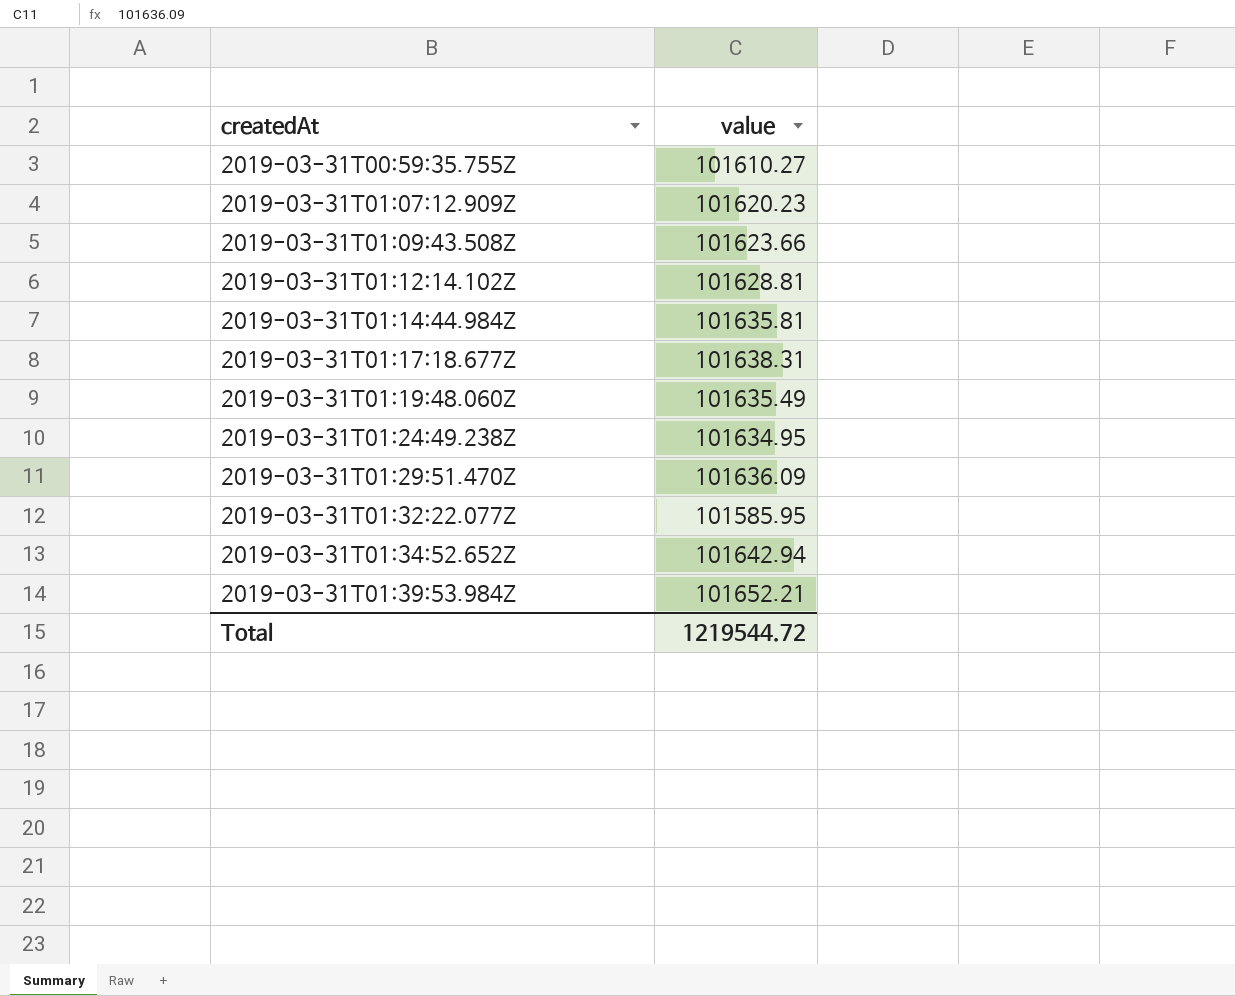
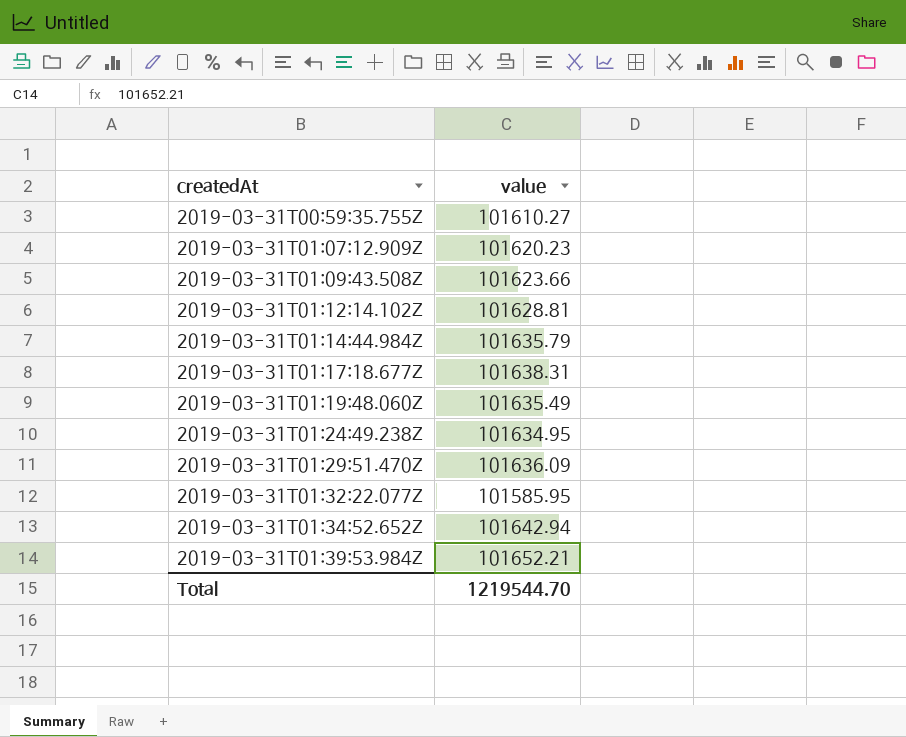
2019-03-31T01:14:44.984Z | value: 101635.81 -> 101635.79
Total | value: 1219544.72 -> 1219544.70

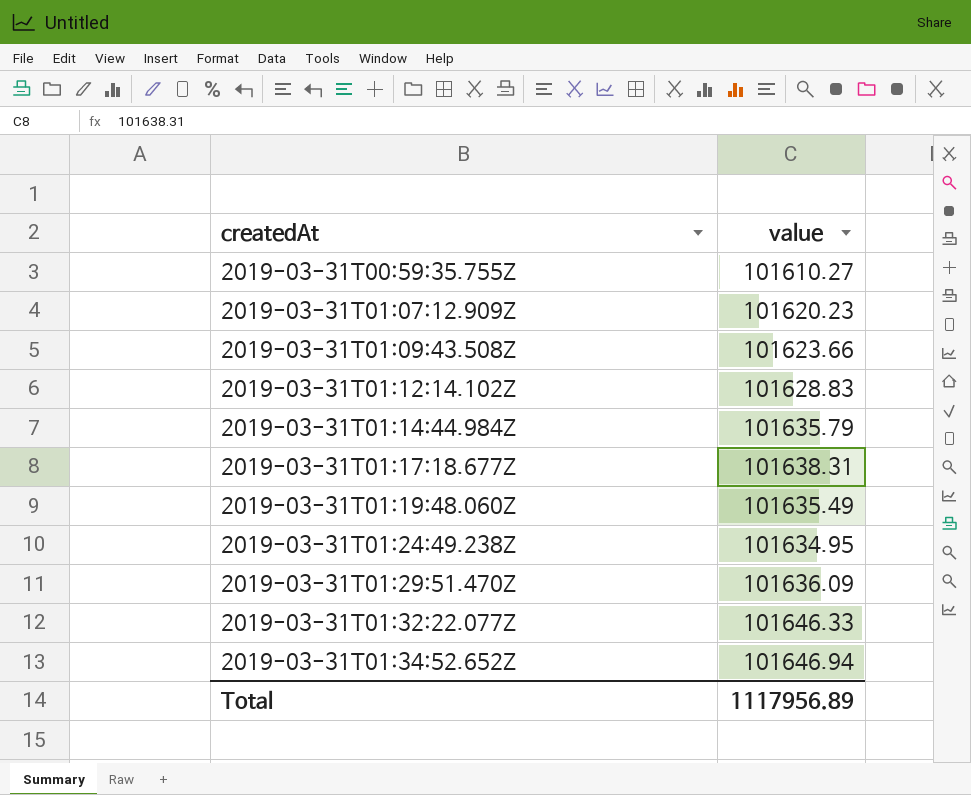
row 2019-03-31T01:39:53.984Z: 101652.21 -> none
2019-03-31T01:12:14.102Z | value: 101628.81 -> 101628.83
2019-03-31T01:32:22.077Z | value: 101585.95 -> 101646.33
2019-03-31T01:34:52.652Z | value: 101642.94 -> 101646.94
Total | value: 1219544.70 -> 1117956.89

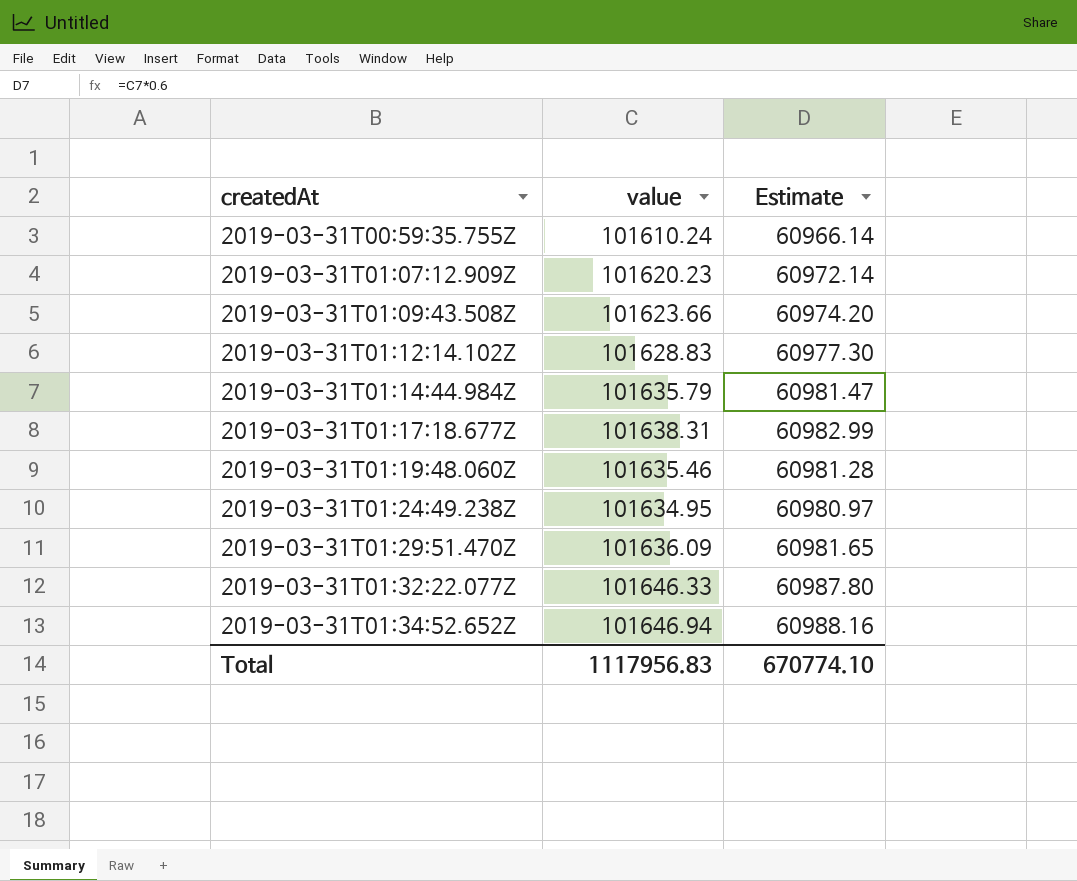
column Estimate | formula: none -> [value] * 0.6
2019-03-31T00:59:35.755Z | value: 101610.27 -> 101610.24
2019-03-31T01:19:48.060Z | value: 101635.49 -> 101635.46
Total | value: 1117956.89 -> 1117956.83

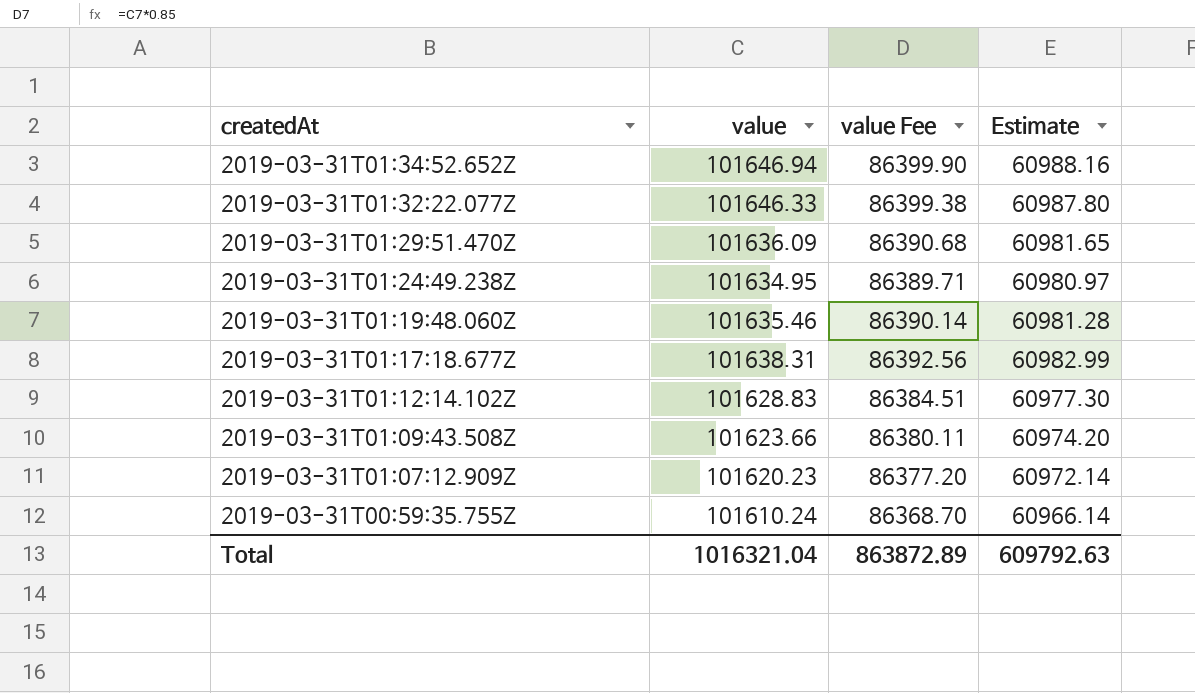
row order: createdAt ascending -> createdAt descending
column value Fee | formula: none -> [value] * 0.85
row 2019-03-31T01:14:44.984Z: 101635.79 | 60981.47 -> none
Total | value: 1117956.83 -> 1016321.04
Total | Estimate: 670774.10 -> 609792.63

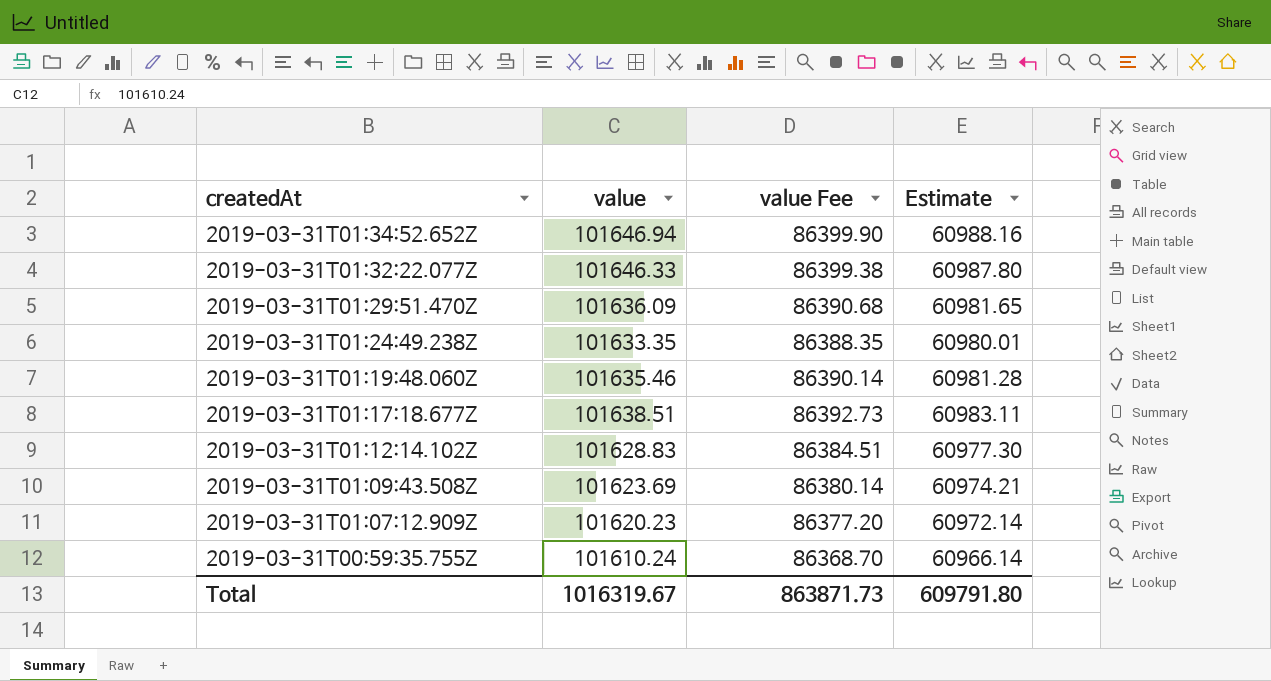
2019-03-31T01:24:49.238Z | value: 101634.95 -> 101633.35
2019-03-31T01:24:49.238Z | value Fee: 86389.71 -> 86388.35
2019-03-31T01:24:49.238Z | Estimate: 60980.97 -> 60980.01
2019-03-31T01:17:18.677Z | value: 101638.31 -> 101638.51
2019-03-31T01:17:18.677Z | value Fee: 86392.56 -> 86392.73
2019-03-31T01:17:18.677Z | Estimate: 60982.99 -> 60983.11
2019-03-31T01:09:43.508Z | value: 101623.66 -> 101623.69
2019-03-31T01:09:43.508Z | value Fee: 86380.11 -> 86380.14
2019-03-31T01:09:43.508Z | Estimate: 60974.20 -> 60974.21
Total | value: 1016321.04 -> 1016319.67
Total | value Fee: 863872.89 -> 863871.73
Total | Estimate: 609792.63 -> 609791.80

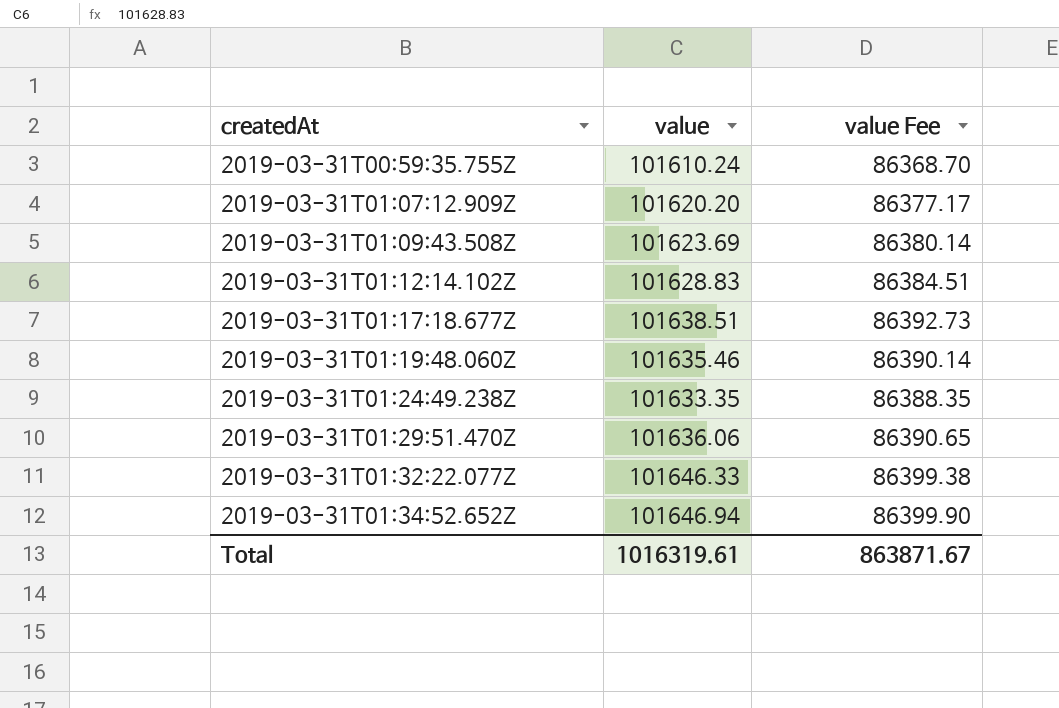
row order: createdAt descending -> createdAt ascending
column Estimate | formula: [value] * 0.6 -> none
2019-03-31T01:07:12.909Z | value: 101620.23 -> 101620.20
2019-03-31T01:07:12.909Z | value Fee: 86377.20 -> 86377.17
2019-03-31T01:29:51.470Z | value: 101636.09 -> 101636.06
2019-03-31T01:29:51.470Z | value Fee: 86390.68 -> 86390.65
Total | value: 1016319.67 -> 1016319.61
Total | value Fee: 863871.73 -> 863871.67

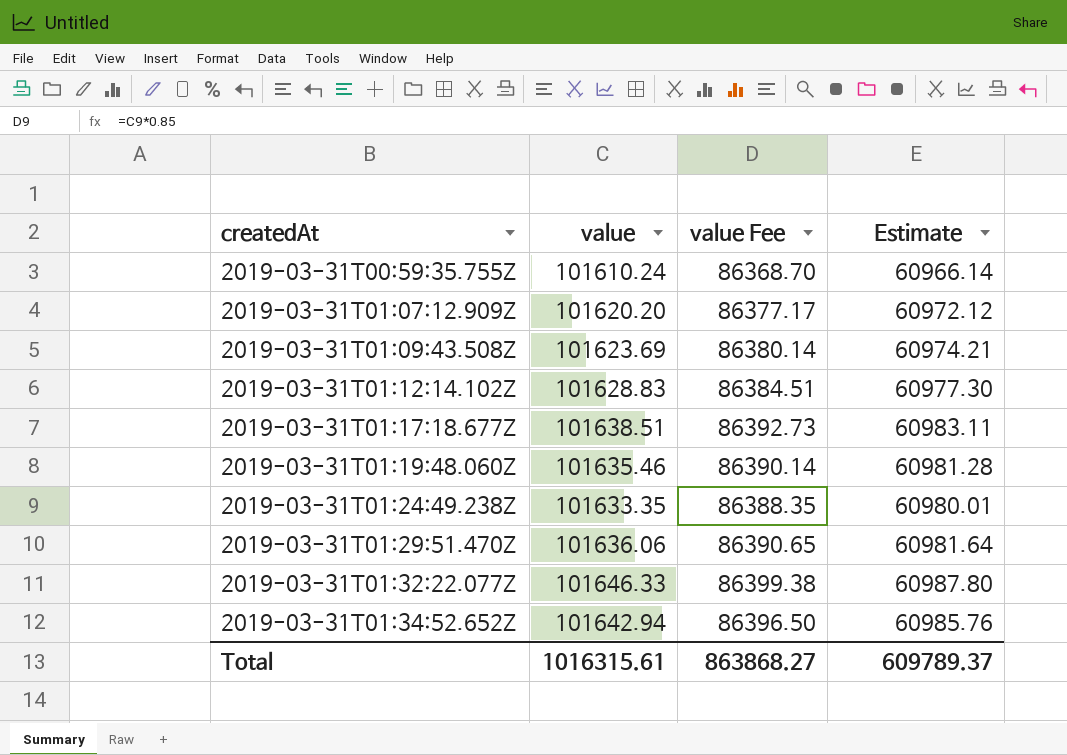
column Estimate | formula: none -> [value] * 0.6
2019-03-31T01:34:52.652Z | value: 101646.94 -> 101642.94
2019-03-31T01:34:52.652Z | value Fee: 86399.90 -> 86396.50
Total | value: 1016319.61 -> 1016315.61
Total | value Fee: 863871.67 -> 863868.27

